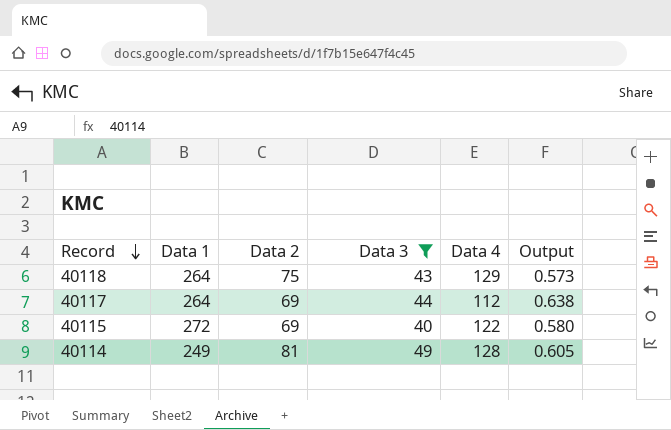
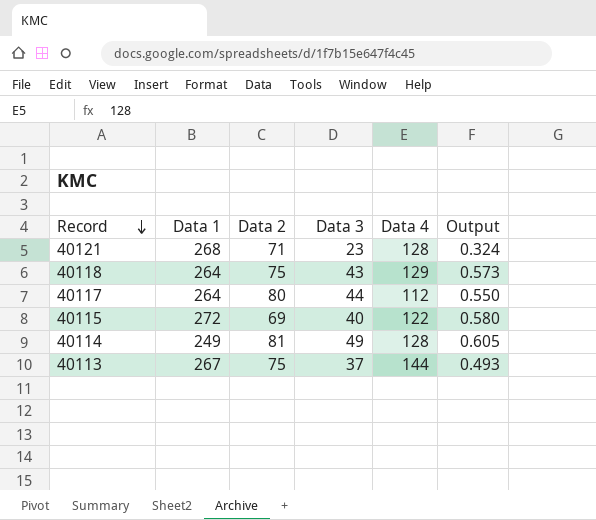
filter: Data 3 >= 40 -> none
40117 | Data 2: 69 -> 80
40117 | Output: 0.638 -> 0.550

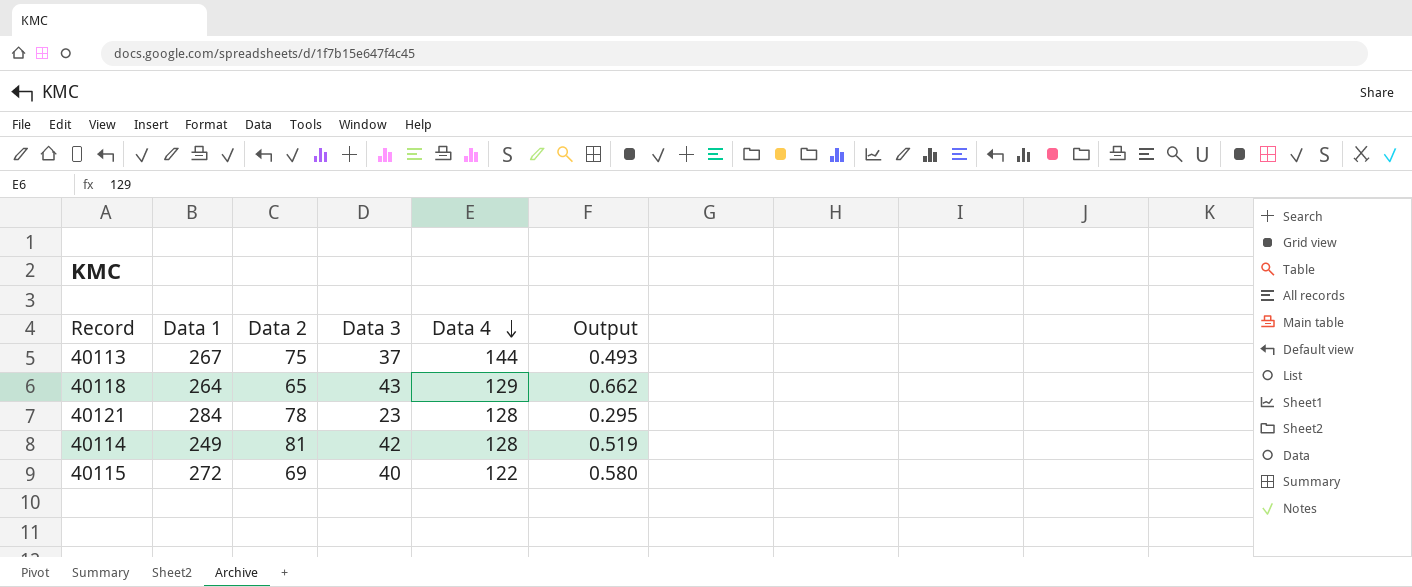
row order: Record descending -> Data 4 descending
row 40117: 264 | 80 | 44 | 112 | 0.550 -> none
40118 | Data 2: 75 -> 65
40118 | Output: 0.573 -> 0.662
40121 | Data 1: 268 -> 284
40121 | Data 2: 71 -> 78
40121 | Output: 0.324 -> 0.295
40114 | Data 3: 49 -> 42
40114 | Output: 0.605 -> 0.519

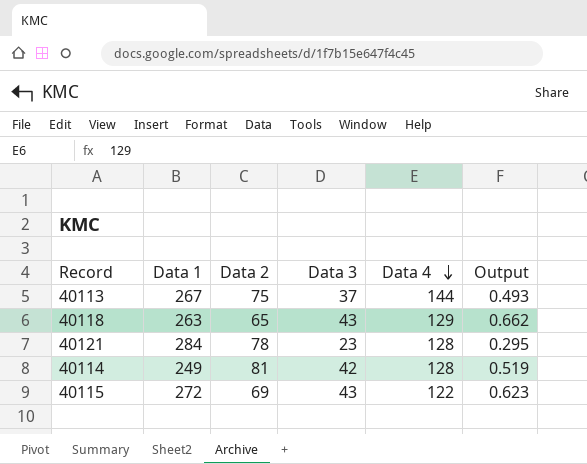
40118 | Data 1: 264 -> 263
40115 | Data 3: 40 -> 43
40115 | Output: 0.580 -> 0.623

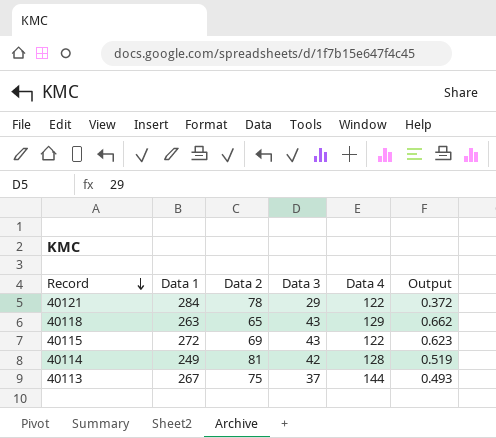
row order: Data 4 descending -> Record descending
40121 | Data 3: 23 -> 29
40121 | Data 4: 128 -> 122
40121 | Output: 0.295 -> 0.372

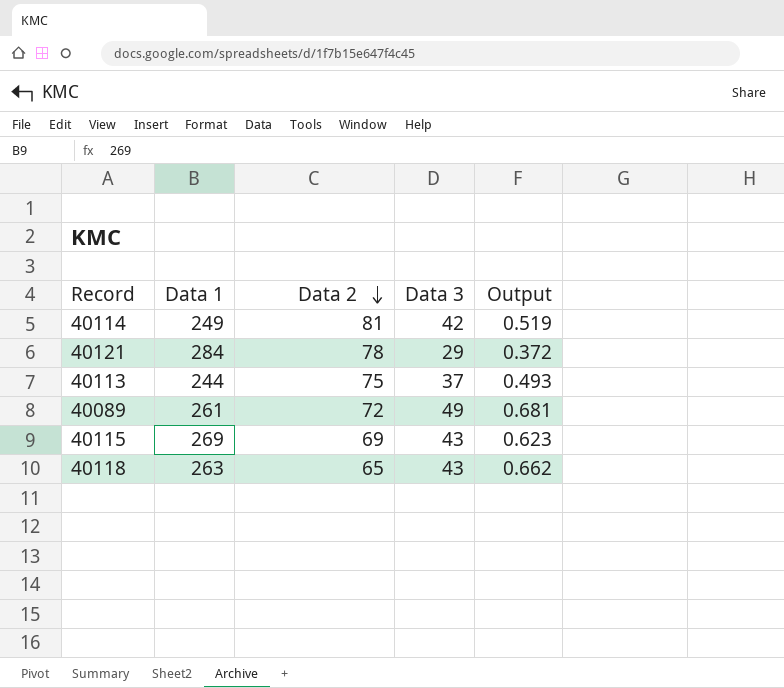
row order: Record descending -> Data 2 descending
column Data 4 | position: 5 -> none
40113 | Data 1: 267 -> 244
row 40089: none -> 261 | 72 | 49 | 0.681
40115 | Data 1: 272 -> 269

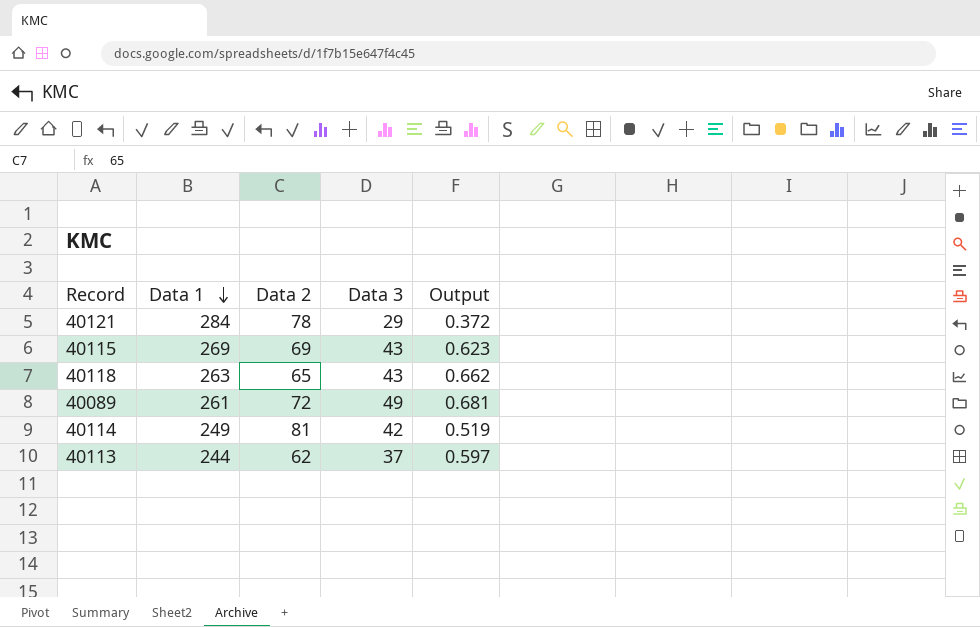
row order: Data 2 descending -> Data 1 descending
40113 | Data 2: 75 -> 62
40113 | Output: 0.493 -> 0.597

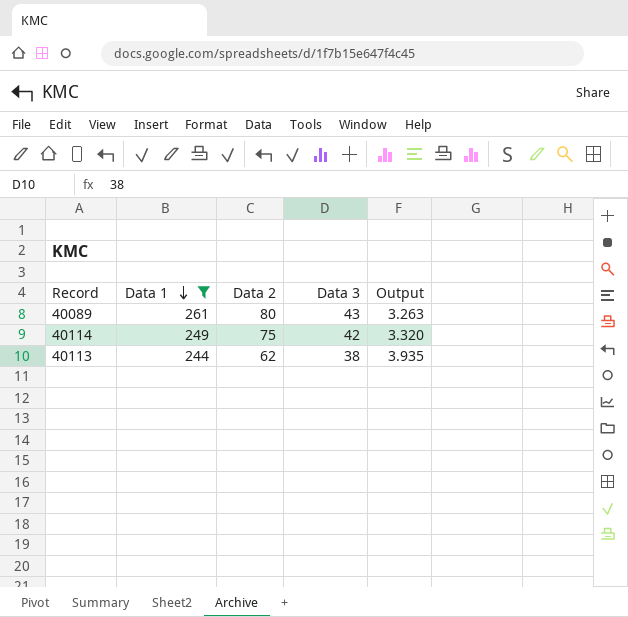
filter: none -> Data 1 <= 261
column Output | formula: [Data 3] / [Data 2] -> [Data 1] / [Data 2]
40089 | Data 2: 72 -> 80
40089 | Data 3: 49 -> 43
40114 | Data 2: 81 -> 75
40113 | Data 3: 37 -> 38

